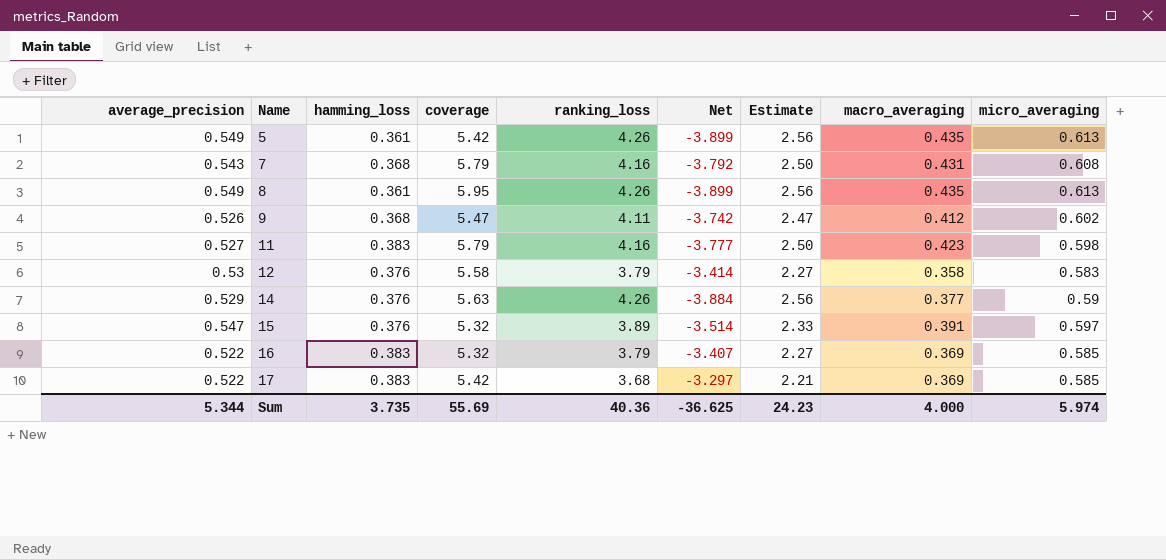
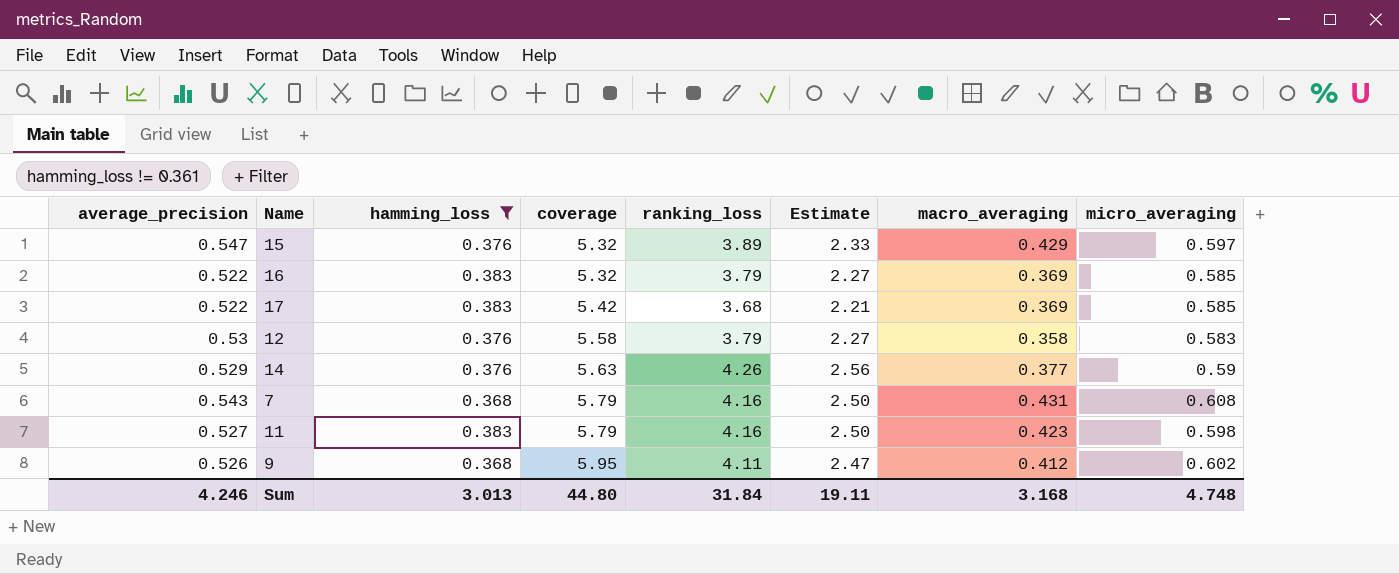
filter: none -> hamming_loss != 0.361
row order: Name ascending -> coverage ascending
column Net | formula: [hamming_loss] - [ranking_loss] -> none
15 | macro_averaging: 0.391 -> 0.429
9 | coverage: 5.47 -> 5.95
Sum | average_precision: 5.344 -> 4.246
Sum | hamming_loss: 3.735 -> 3.013
Sum | coverage: 55.69 -> 44.80
Sum | ranking_loss: 40.36 -> 31.84
Sum | Estimate: 24.23 -> 19.11
Sum | macro_averaging: 4.000 -> 3.168
Sum | micro_averaging: 5.974 -> 4.748

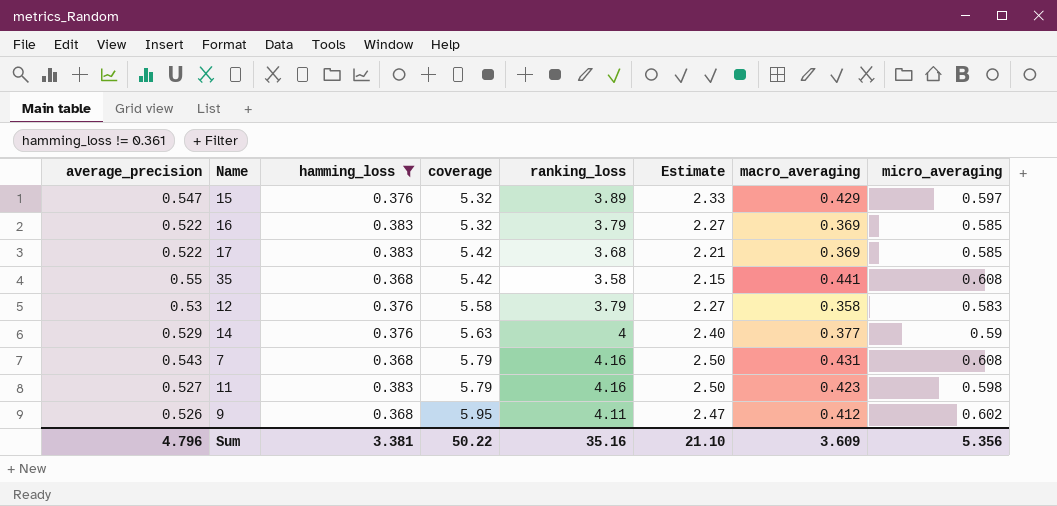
row 35: none -> 0.55 | 0.368 | 5.42 | 3.58 | 2.15 | 0.441 | 0.608
14 | ranking_loss: 4.26 -> 4
14 | Estimate: 2.56 -> 2.40
Sum | average_precision: 4.246 -> 4.796
Sum | hamming_loss: 3.013 -> 3.381
Sum | coverage: 44.80 -> 50.22
Sum | ranking_loss: 31.84 -> 35.16
Sum | Estimate: 19.11 -> 21.10
Sum | macro_averaging: 3.168 -> 3.609
Sum | micro_averaging: 4.748 -> 5.356

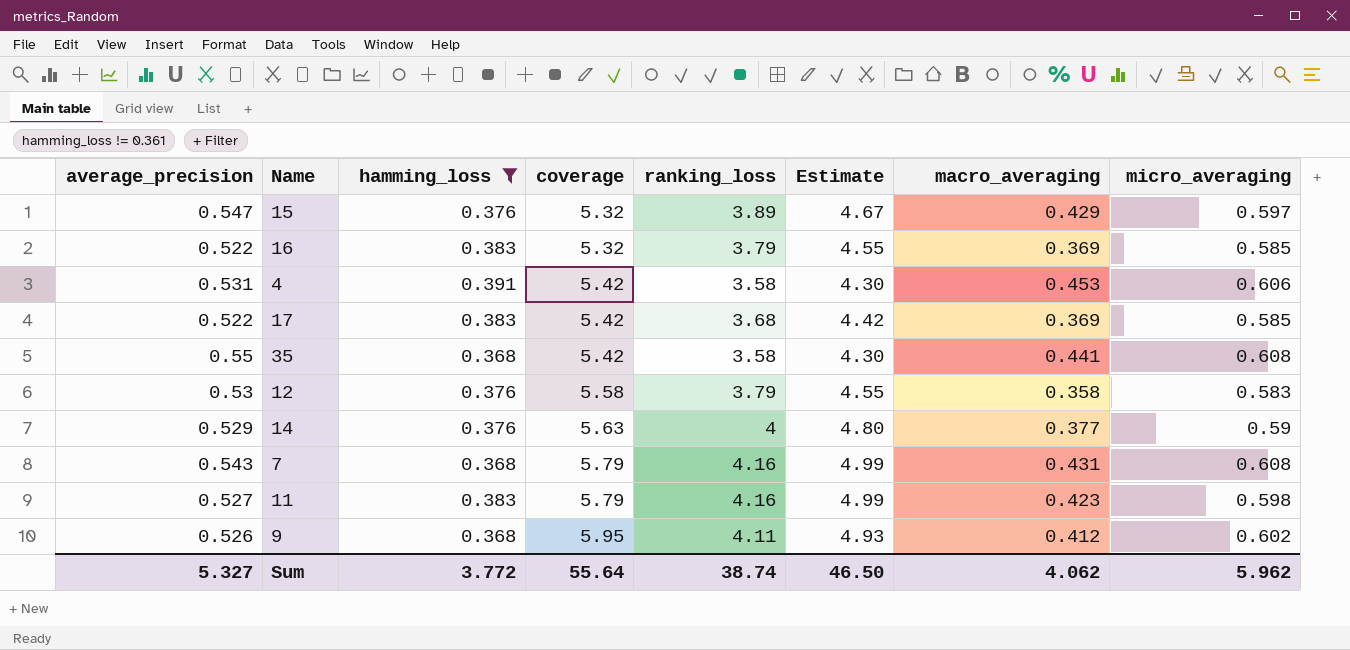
column Estimate | formula: [ranking_loss] * 0.6 -> [ranking_loss] * 1.2
row 4: none -> 0.531 | 0.391 | 5.42 | 3.58 | 4.30 | 0.453 | 0.606
Sum | average_precision: 4.796 -> 5.327
Sum | hamming_loss: 3.381 -> 3.772
Sum | coverage: 50.22 -> 55.64
Sum | ranking_loss: 35.16 -> 38.74
Sum | Estimate: 21.10 -> 46.50
Sum | macro_averaging: 3.609 -> 4.062
Sum | micro_averaging: 5.356 -> 5.962

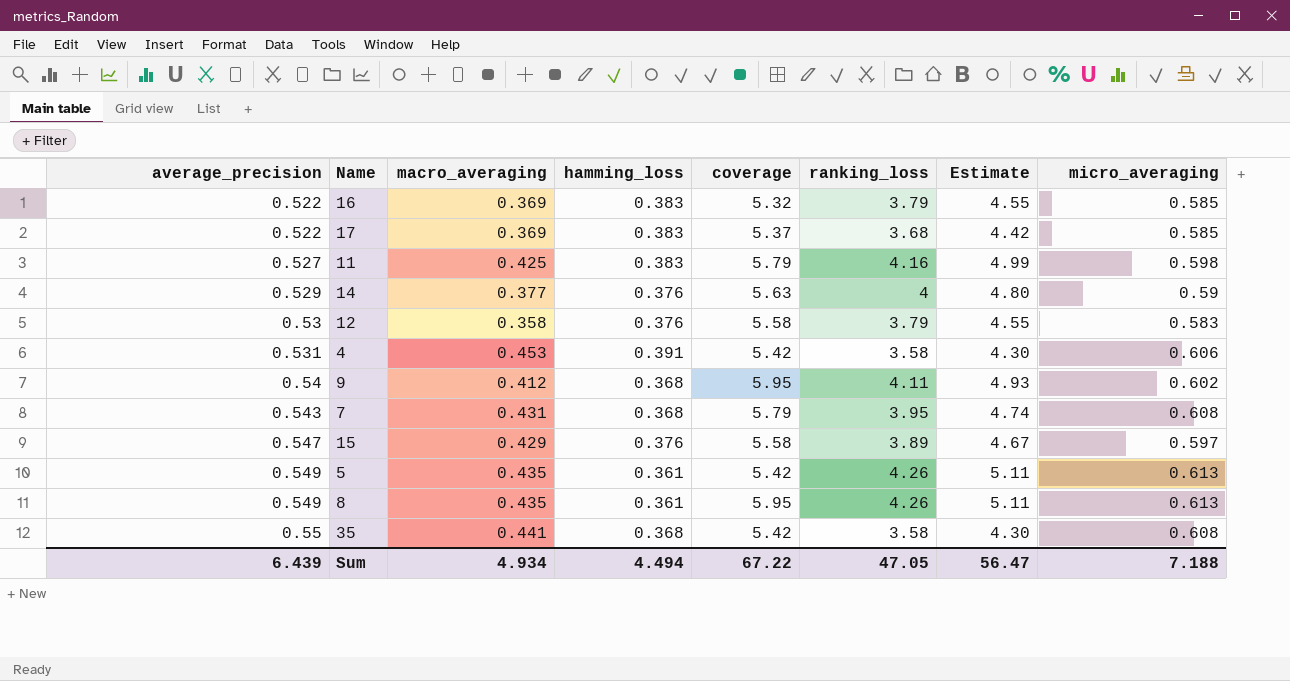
filter: hamming_loss != 0.361 -> none
row order: coverage ascending -> average_precision ascending
column macro_averaging | position: 7 -> 3
17 | coverage: 5.42 -> 5.37
11 | macro_averaging: 0.423 -> 0.425
9 | average_precision: 0.526 -> 0.54
7 | ranking_loss: 4.16 -> 3.95
7 | Estimate: 4.99 -> 4.74
15 | coverage: 5.32 -> 5.58
Sum | average_precision: 5.327 -> 6.439
Sum | macro_averaging: 4.062 -> 4.934
Sum | hamming_loss: 3.772 -> 4.494
Sum | coverage: 55.64 -> 67.22
Sum | ranking_loss: 38.74 -> 47.05
Sum | Estimate: 46.50 -> 56.47
Sum | micro_averaging: 5.962 -> 7.188

